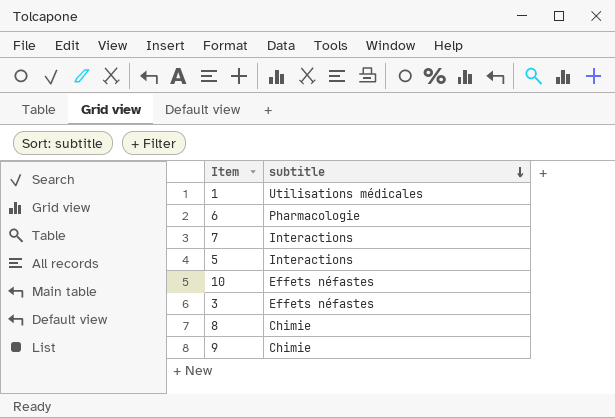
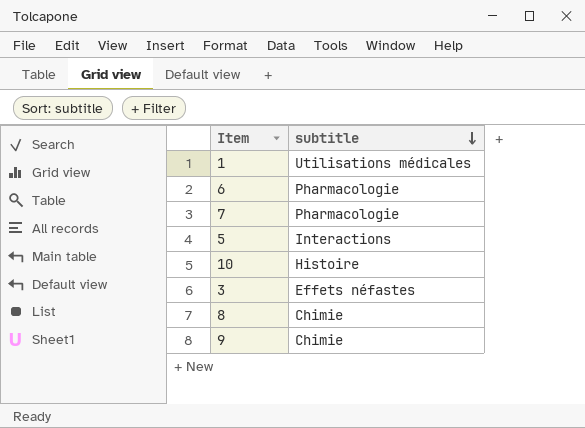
7 | subtitle: Interactions -> Pharmacologie
10 | subtitle: Effets néfastes -> Histoire

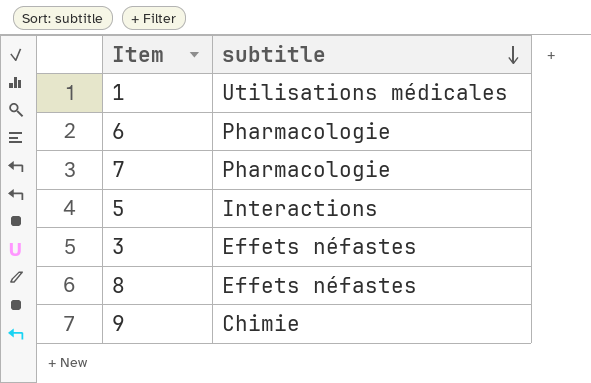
row 10: Histoire -> none
8 | subtitle: Chimie -> Effets néfastes

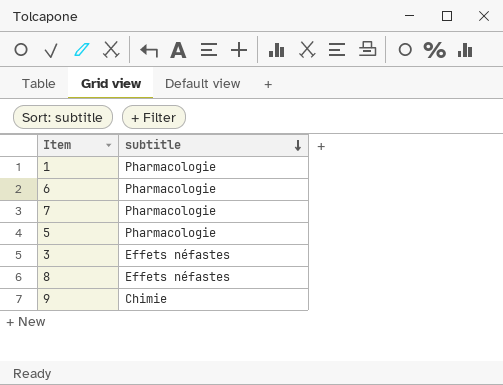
1 | subtitle: Utilisations médicales -> Pharmacologie
5 | subtitle: Interactions -> Pharmacologie

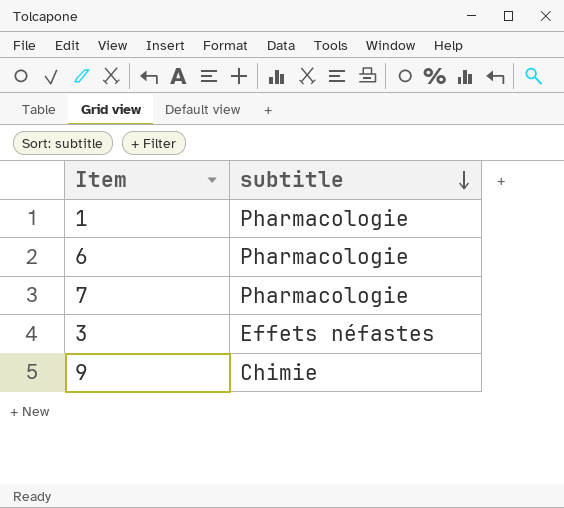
row 5: Pharmacologie -> none
row 8: Effets néfastes -> none

